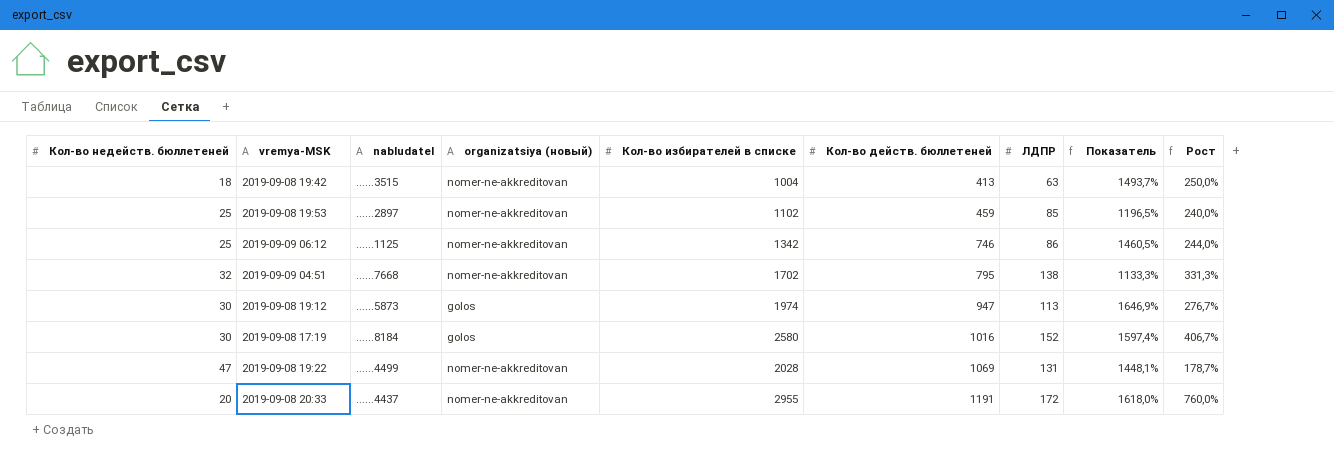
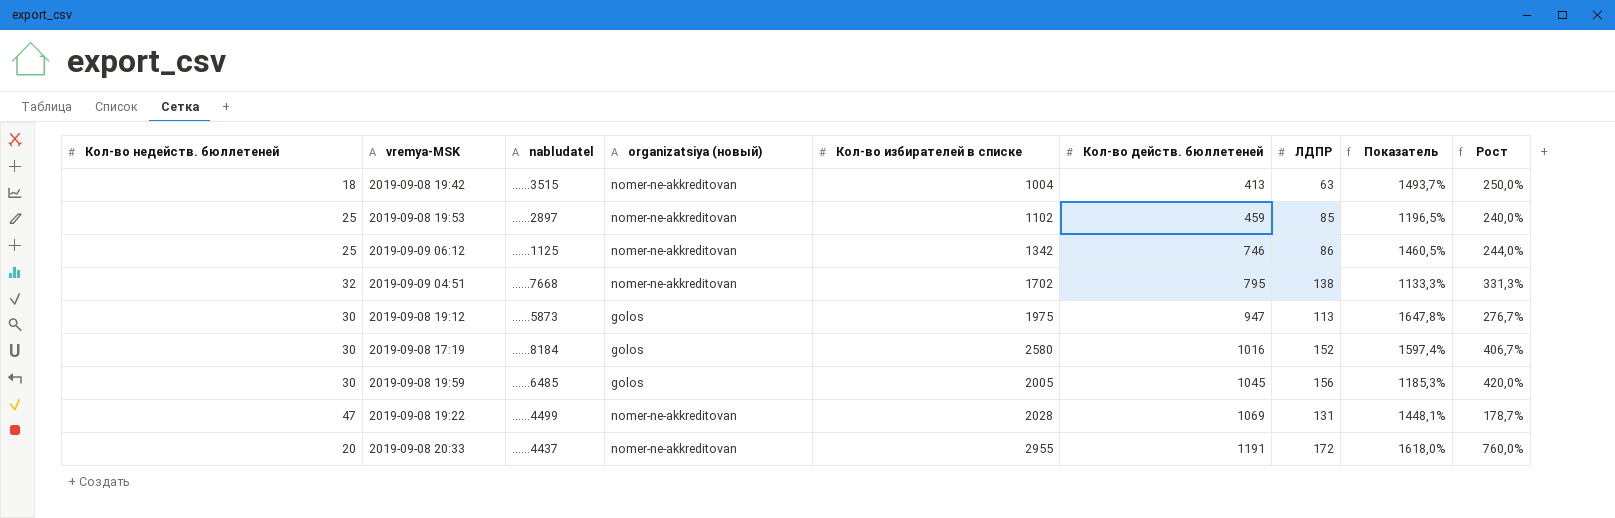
2019-09-08 19:12 | Кол-во избирателей в списке: 1974 -> 1975
2019-09-08 19:12 | Показатель: 1646,9% -> 1647,8%
row 2019-09-08 19:59: none -> 30 | ......6485 | golos | 2005 | 1045 | 156 | 1185,3% | 420,0%

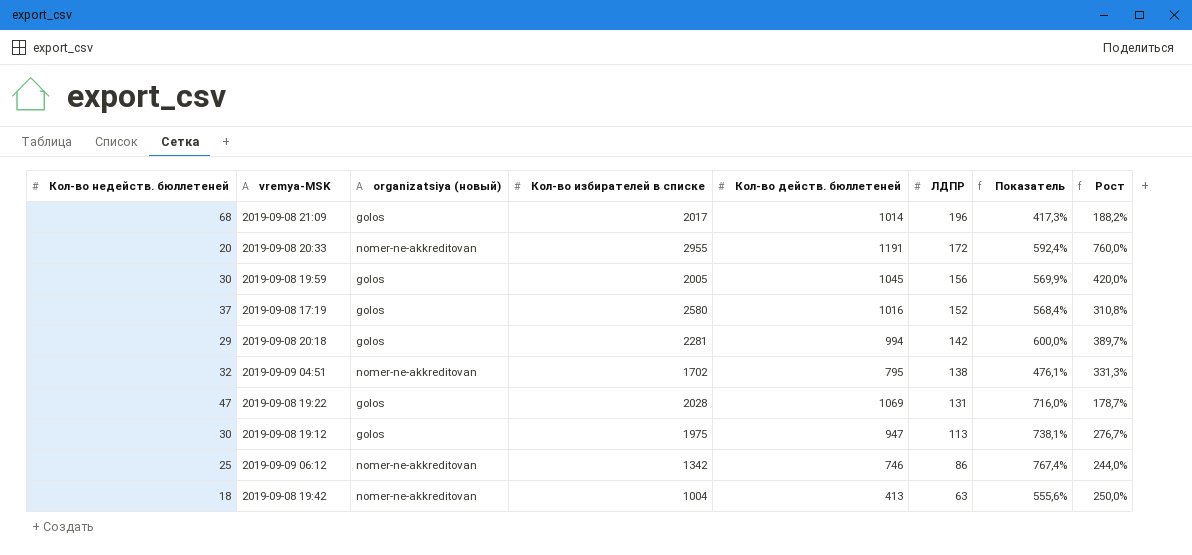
row order: Кол-во действ. бюллетеней ascending -> ЛДПР descending
column nabludatel | position: 3 -> none
column Показатель | formula: ([Кол-во избирателей в списке] - [ЛДПР]) / [ЛДПР] -> ([Кол-во действ. бюллетеней] - [ЛДПР]) / [ЛДПР]
row 2019-09-08 19:53: 25 | ......2897 | nomer-ne-akkreditovan | 1102 | 459 | 85 | 1196,5% | 240,0% -> none
row 2019-09-08 21:09: none -> 68 | golos | 2017 | 1014 | 196 | 417,3% | 188,2%
2019-09-08 17:19 | Кол-во недейств. бюллетеней: 30 -> 37
2019-09-08 17:19 | Рост: 406,7% -> 310,8%
row 2019-09-08 20:18: none -> 29 | golos | 2281 | 994 | 142 | 600,0% | 389,7%
2019-09-08 19:22 | organizatsiya (новый): nomer-ne-akkreditovan -> golos

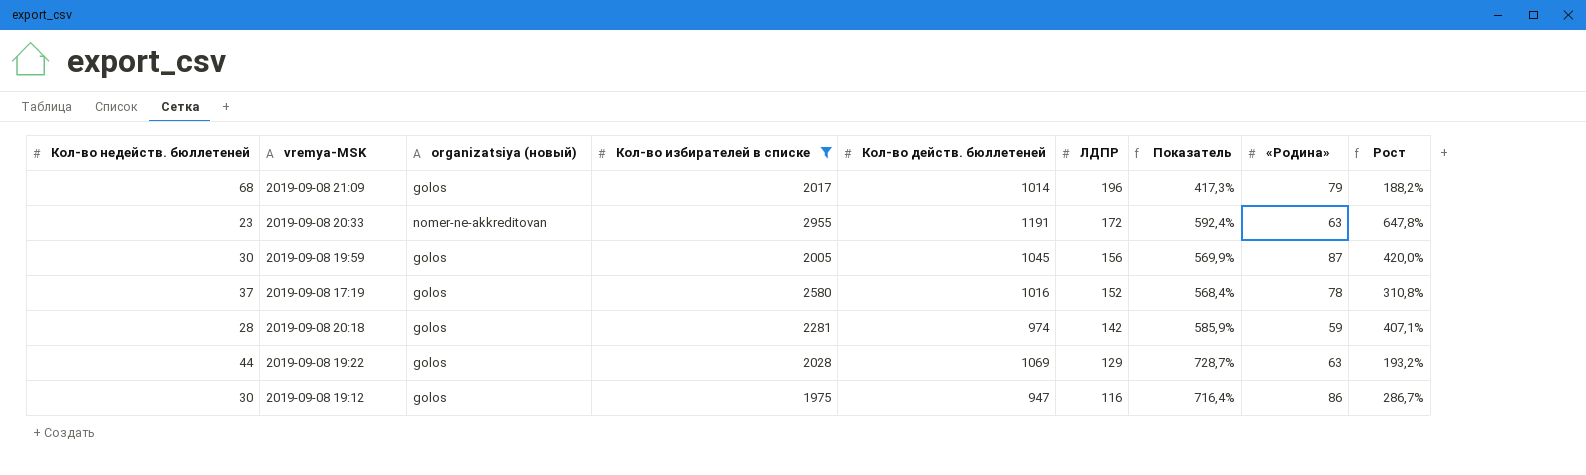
filter: none -> Кол-во избирателей в списке >= 1975
column «Родина» | position: none -> 8
2019-09-08 20:33 | Кол-во недейств. бюллетеней: 20 -> 23
2019-09-08 20:33 | Рост: 760,0% -> 647,8%
2019-09-08 20:18 | Кол-во недейств. бюллетеней: 29 -> 28
2019-09-08 20:18 | Кол-во действ. бюллетеней: 994 -> 974
2019-09-08 20:18 | Показатель: 600,0% -> 585,9%
2019-09-08 20:18 | Рост: 389,7% -> 407,1%
2019-09-08 19:22 | Кол-во недейств. бюллетеней: 47 -> 44
2019-09-08 19:22 | ЛДПР: 131 -> 129
2019-09-08 19:22 | Показатель: 716,0% -> 728,7%
2019-09-08 19:22 | Рост: 178,7% -> 193,2%
2019-09-08 19:12 | ЛДПР: 113 -> 116
2019-09-08 19:12 | Показатель: 738,1% -> 716,4%
2019-09-08 19:12 | Рост: 276,7% -> 286,7%

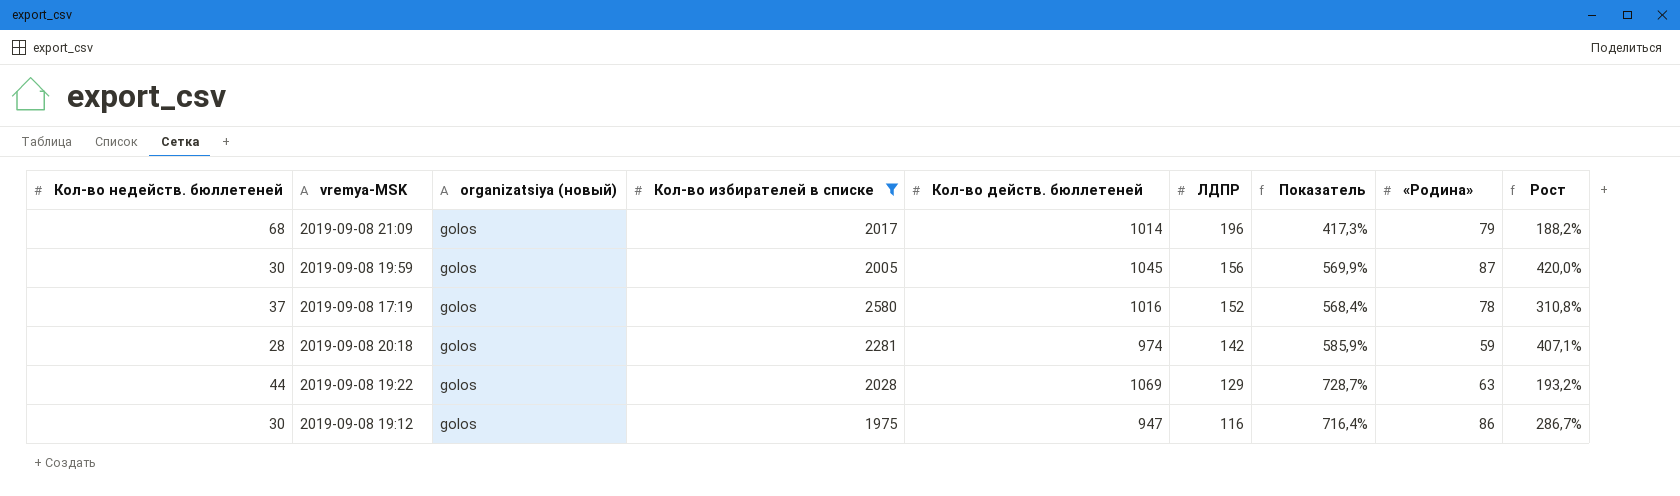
row 2019-09-08 20:33: 23 | nomer-ne-akkreditovan | 2955 | 1191 | 172 | 592,4% | 63 | 647,8% -> none

